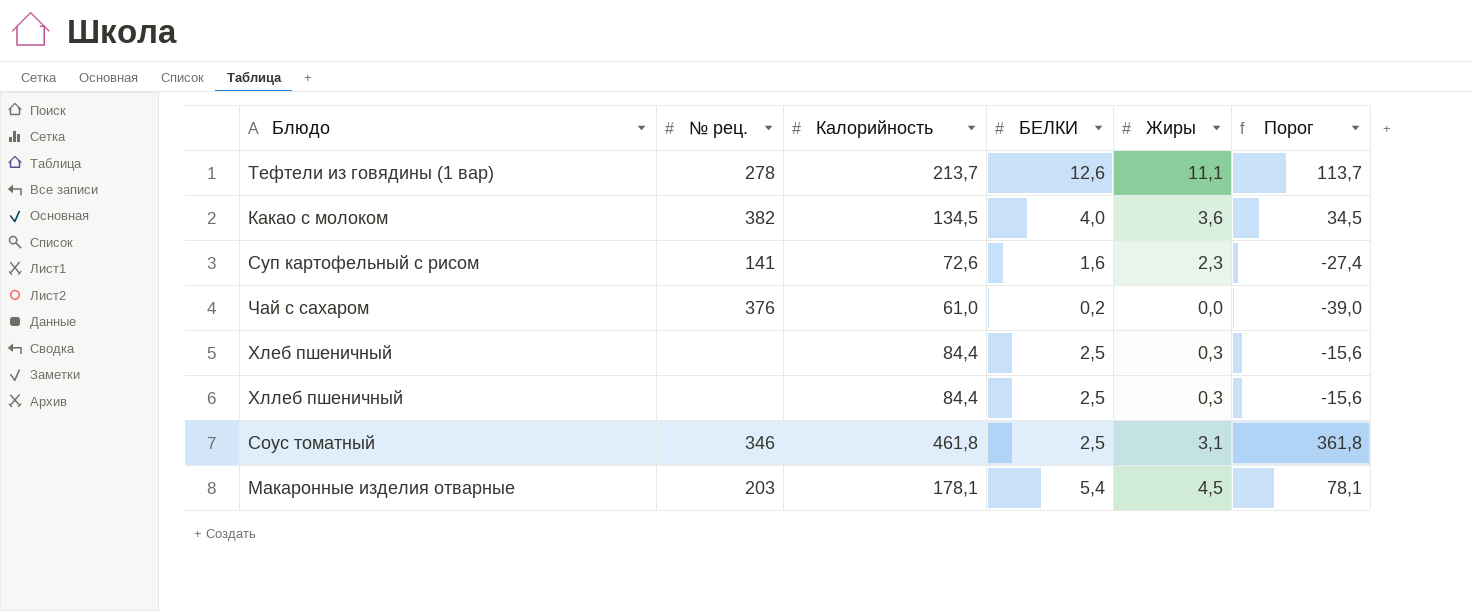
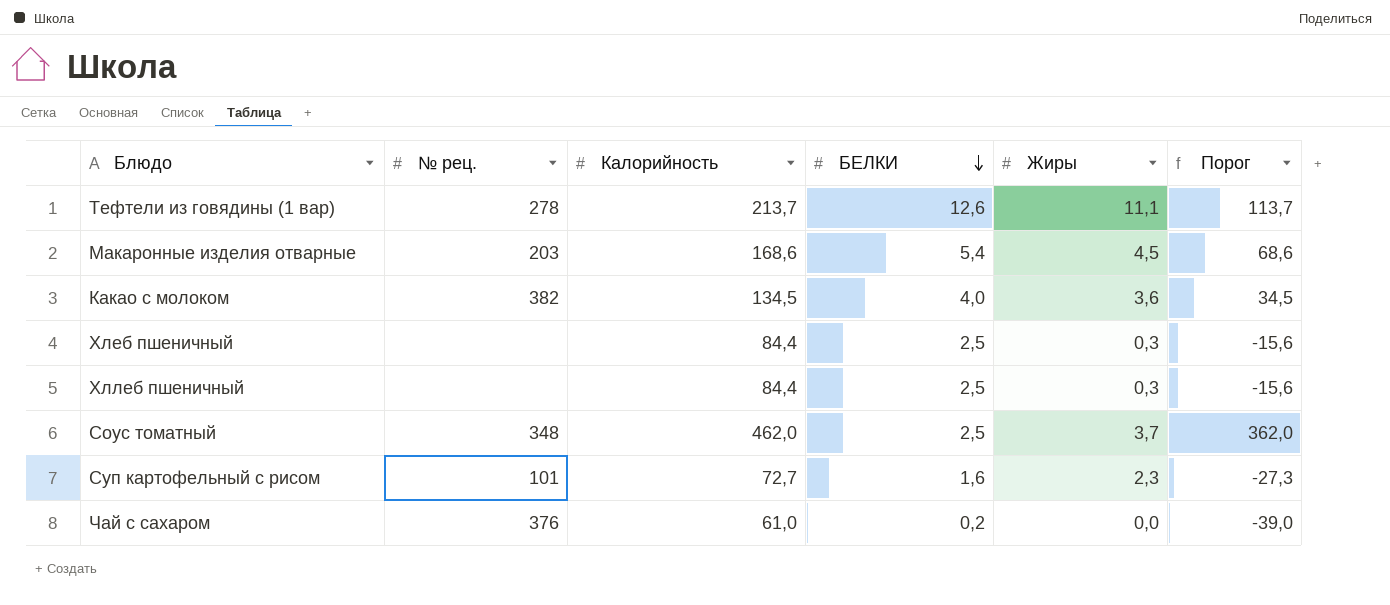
row order: none -> БЕЛКИ descending
Макаронные изделия отварные | Калорийность: 178,1 -> 168,6
Макаронные изделия отварные | Порог: 78,1 -> 68,6
Соус томатный | № рец.: 346 -> 348
Соус томатный | Калорийность: 461,8 -> 462,0
Соус томатный | Жиры: 3,1 -> 3,7
Соус томатный | Порог: 361,8 -> 362,0
Суп картофельный с рисом | № рец.: 141 -> 101
Суп картофельный с рисом | Калорийность: 72,6 -> 72,7
Суп картофельный с рисом | Порог: -27,4 -> -27,3

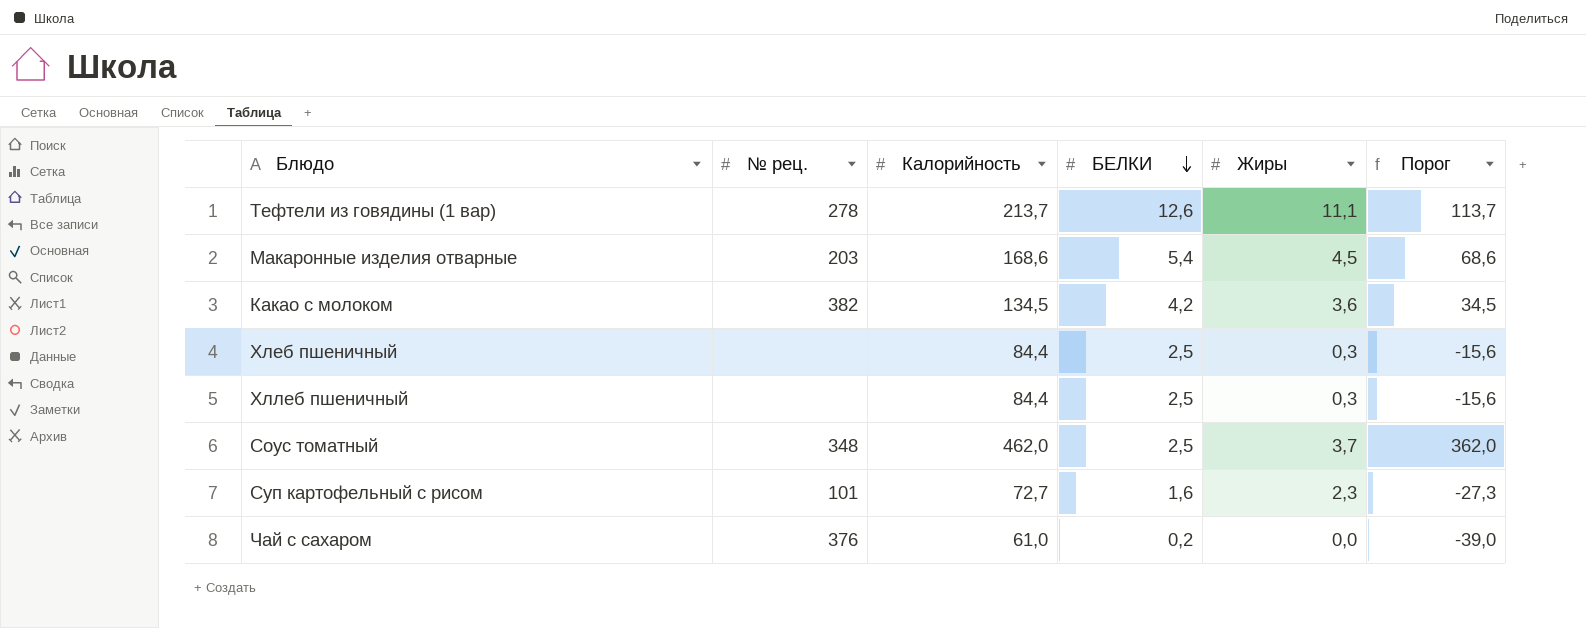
Какао с молоком | БЕЛКИ: 4,0 -> 4,2

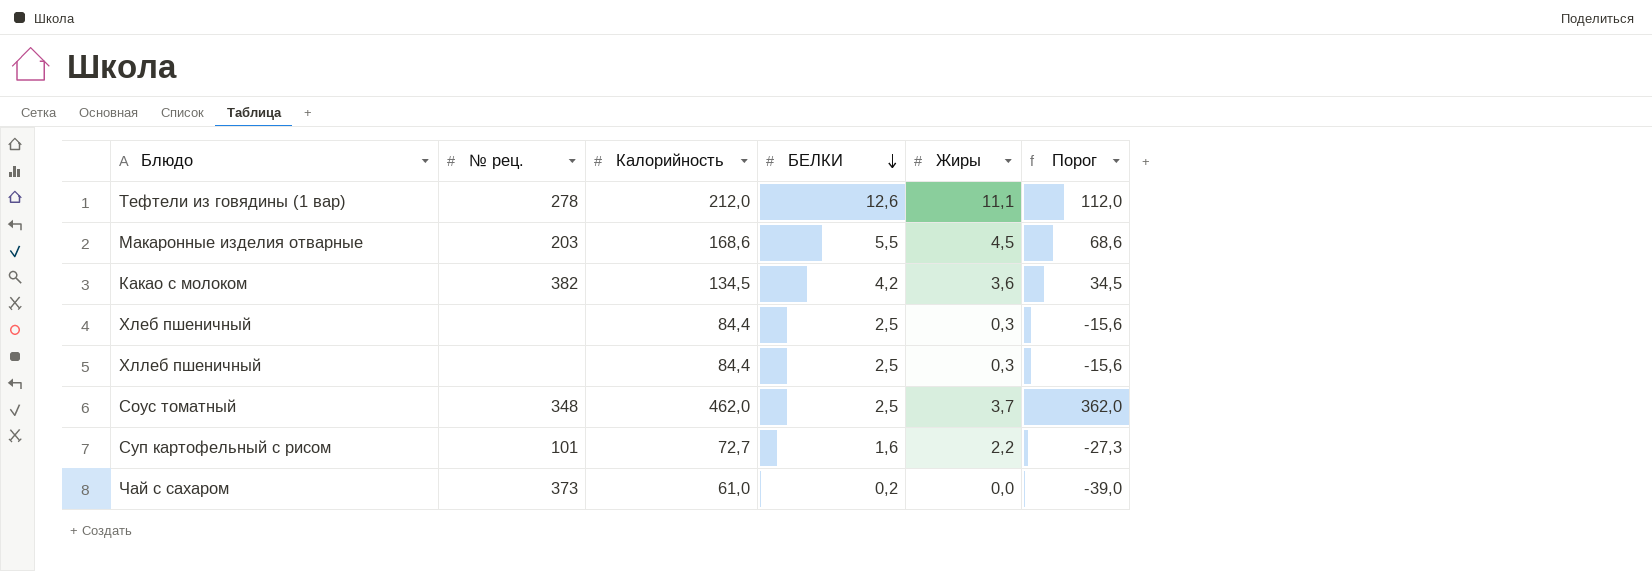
Тефтели из говядины (1 вар) | Калорийность: 213,7 -> 212,0
Тефтели из говядины (1 вар) | Порог: 113,7 -> 112,0
Макаронные изделия отварные | БЕЛКИ: 5,4 -> 5,5
Суп картофельный с рисом | Жиры: 2,3 -> 2,2
Чай с сахаром | № рец.: 376 -> 373

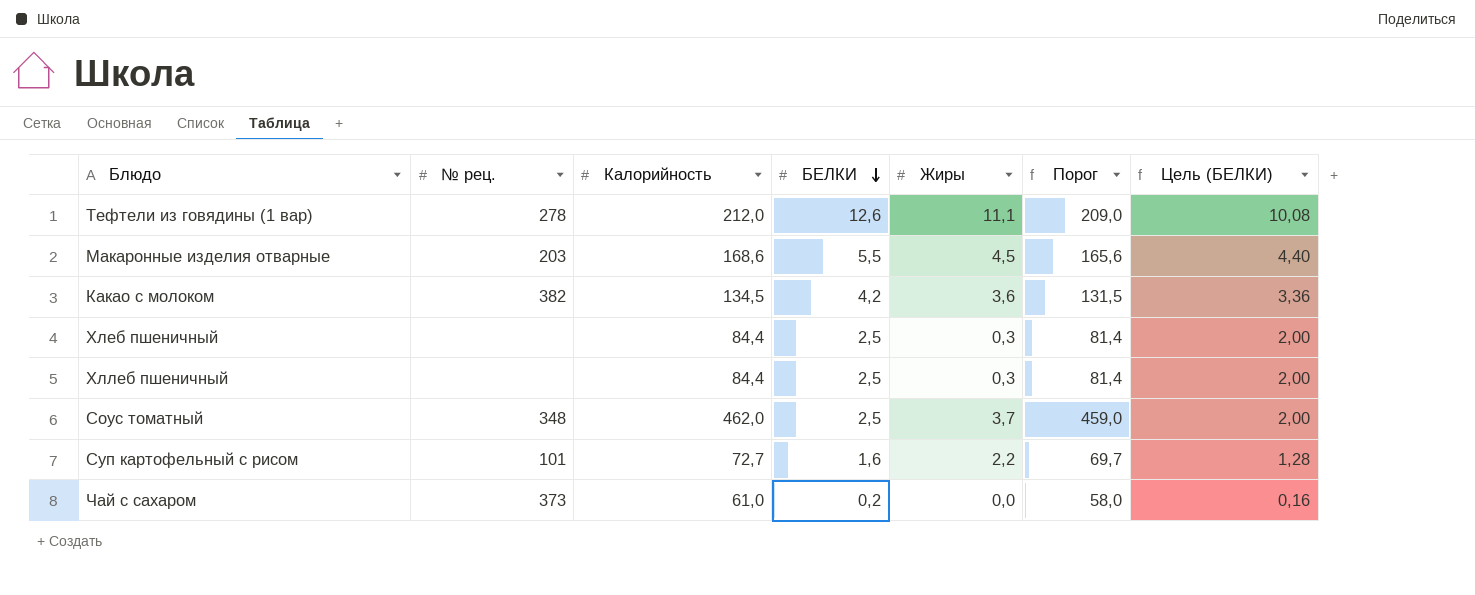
column Порог | formula: [Калорийность] - 100 -> [Калорийность] - 3
column Цель (БЕЛКИ) | formula: none -> [БЕЛКИ] * 0,8

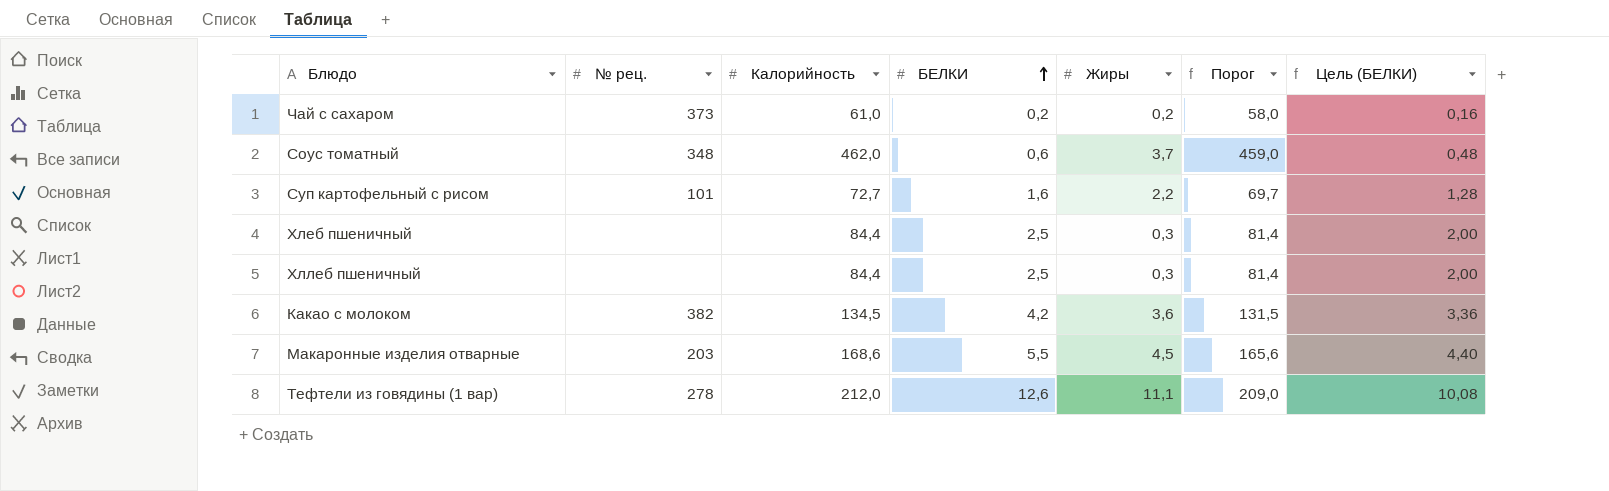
row order: БЕЛКИ descending -> БЕЛКИ ascending
Чай с сахаром | Жиры: 0,0 -> 0,2
Соус томатный | БЕЛКИ: 2,5 -> 0,6
Соус томатный | Цель (БЕЛКИ): 2,00 -> 0,48

